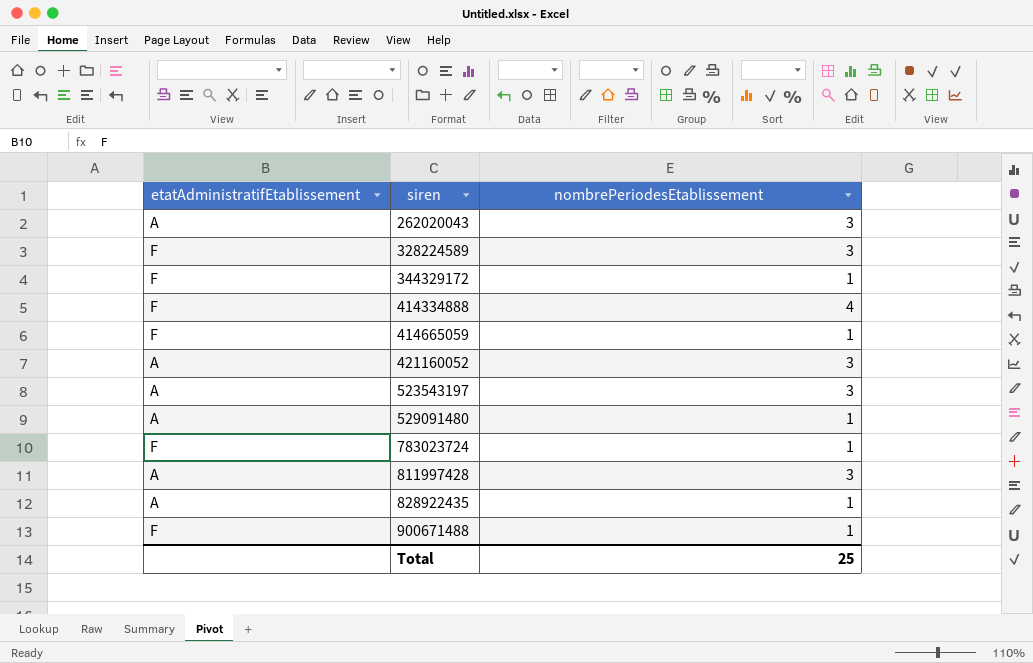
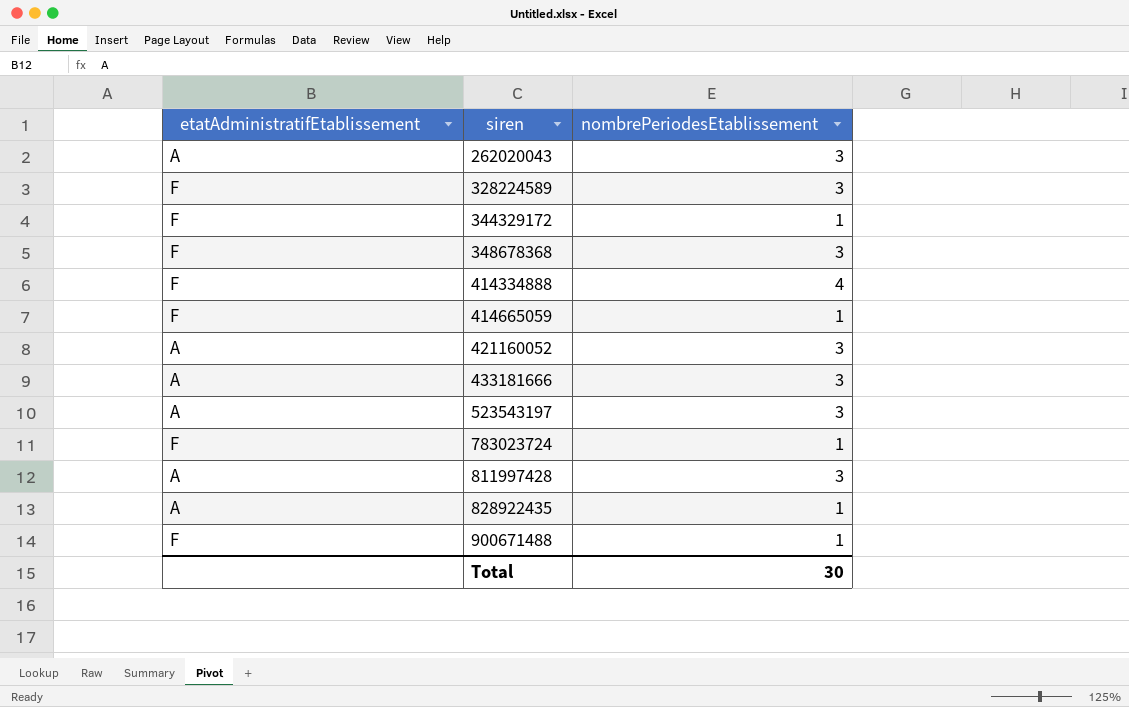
row 529091480: A | 1 -> none
row 348678368: none -> F | 3
row 433181666: none -> A | 3
Total | nombrePeriodesEtablissement: 25 -> 30

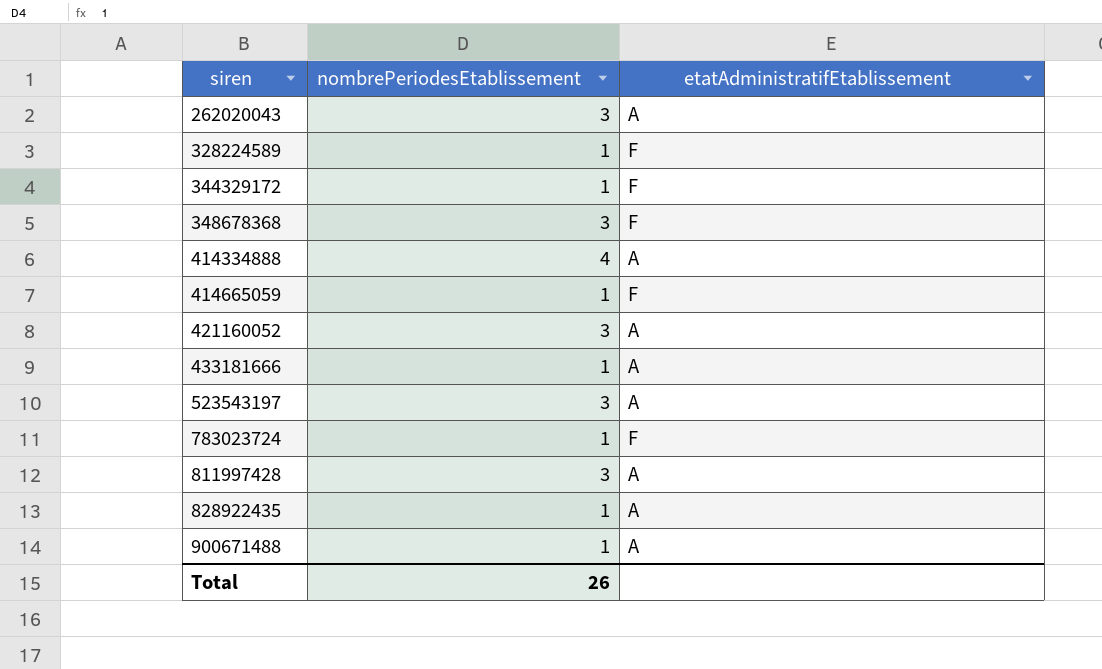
column etatAdministratifEtablissement | position: 1 -> 3
328224589 | nombrePeriodesEtablissement: 3 -> 1
414334888 | etatAdministratifEtablissement: F -> A
433181666 | nombrePeriodesEtablissement: 3 -> 1
900671488 | etatAdministratifEtablissement: F -> A
Total | nombrePeriodesEtablissement: 30 -> 26

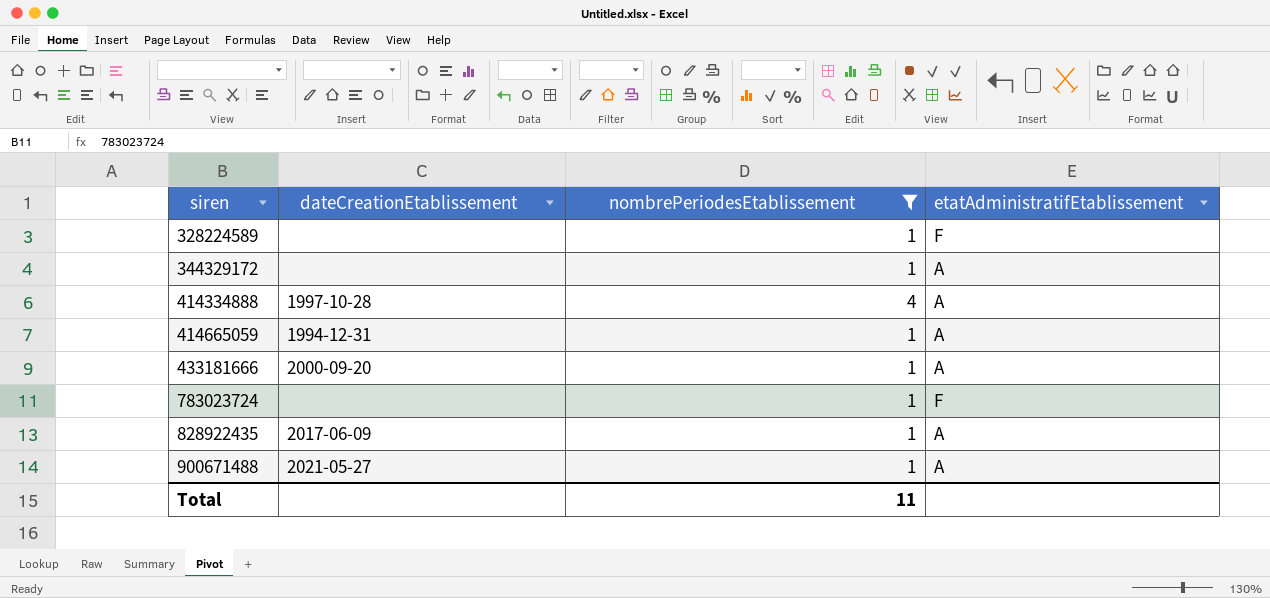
filter: none -> nombrePeriodesEtablissement != 3
column dateCreationEtablissement | position: none -> 2
344329172 | etatAdministratifEtablissement: F -> A
414665059 | etatAdministratifEtablissement: F -> A
Total | nombrePeriodesEtablissement: 26 -> 11

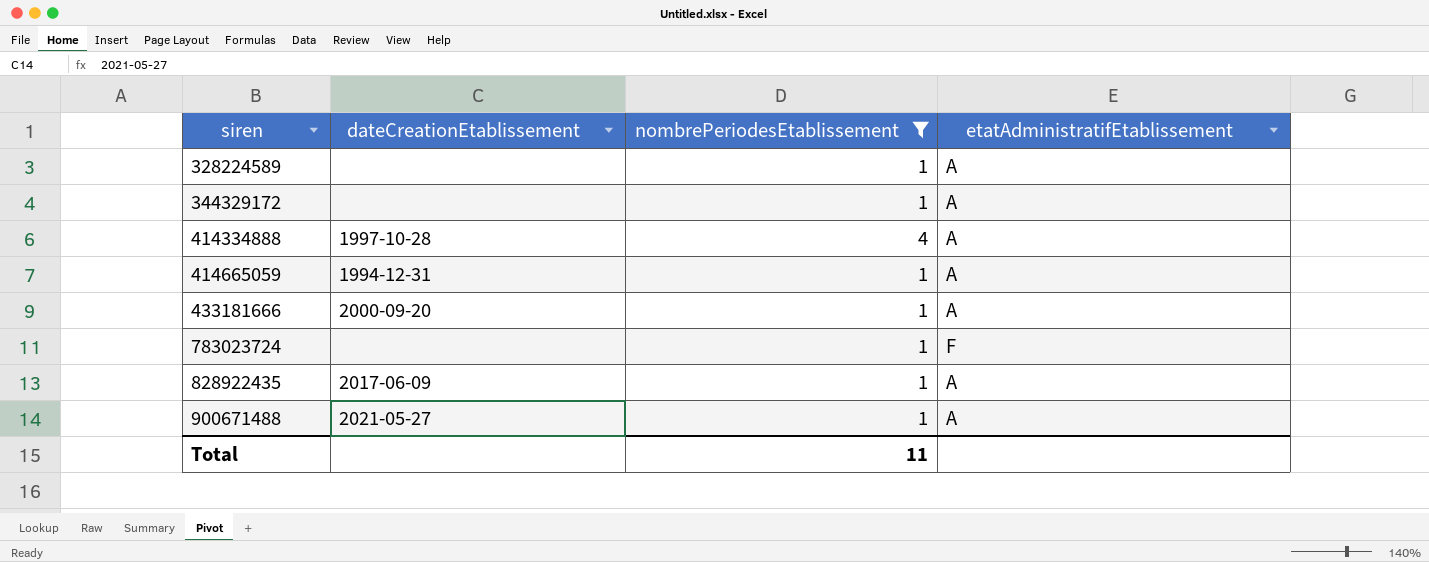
328224589 | etatAdministratifEtablissement: F -> A

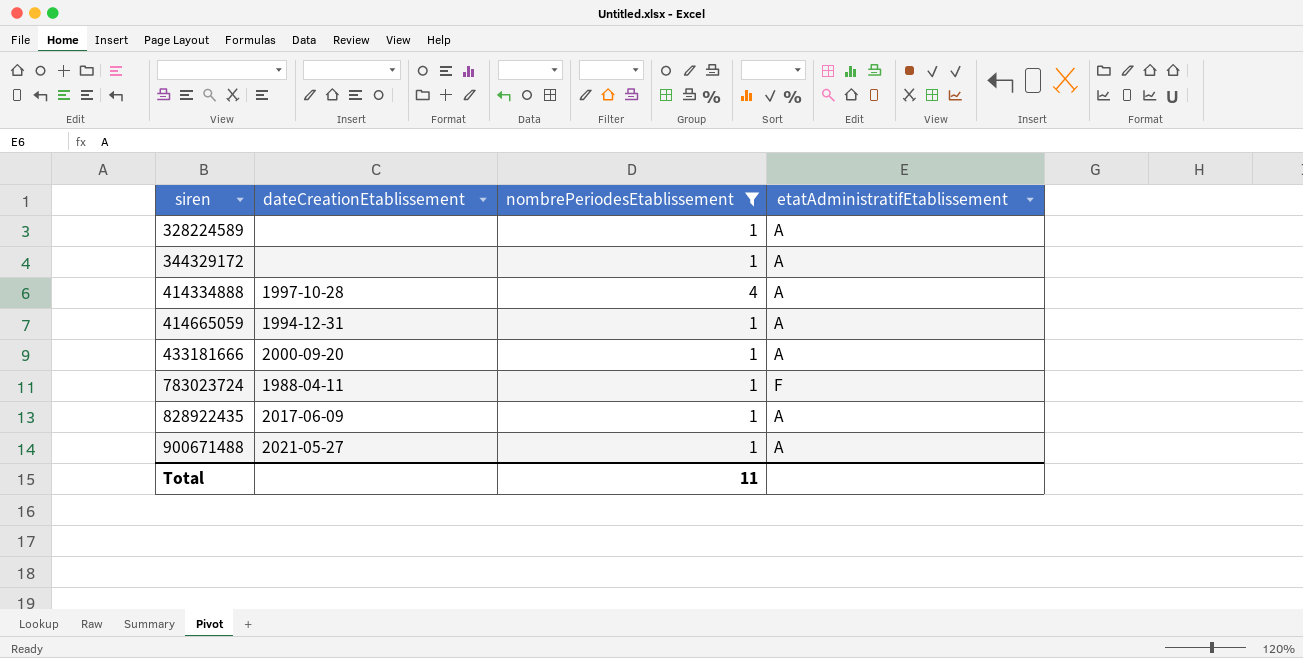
783023724 | dateCreationEtablissement: none -> 1988-04-11

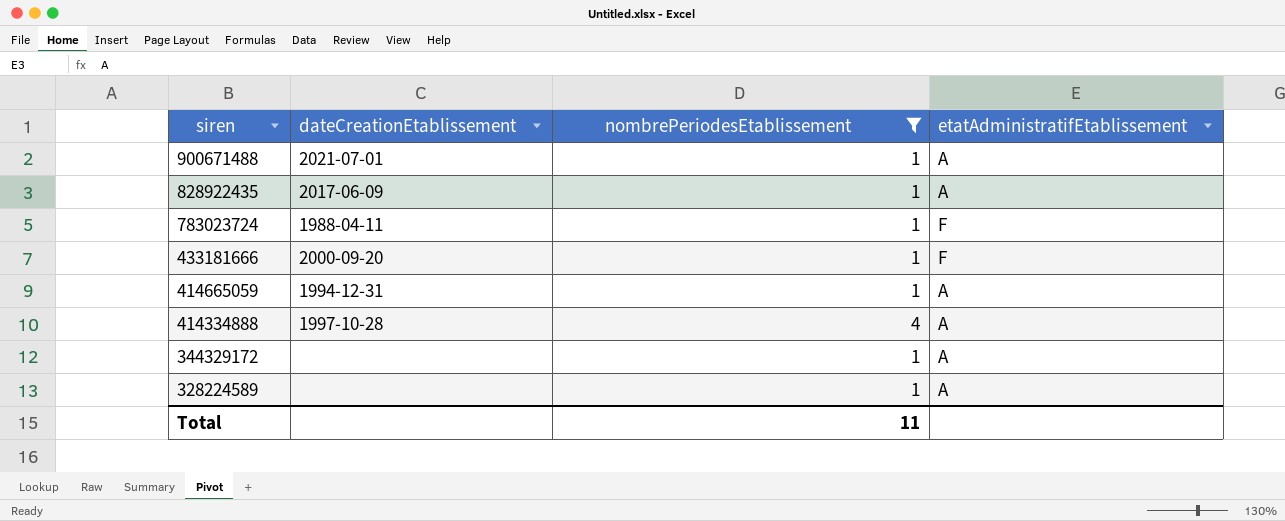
row order: siren ascending -> siren descending
900671488 | dateCreationEtablissement: 2021-05-27 -> 2021-07-01
433181666 | etatAdministratifEtablissement: A -> F

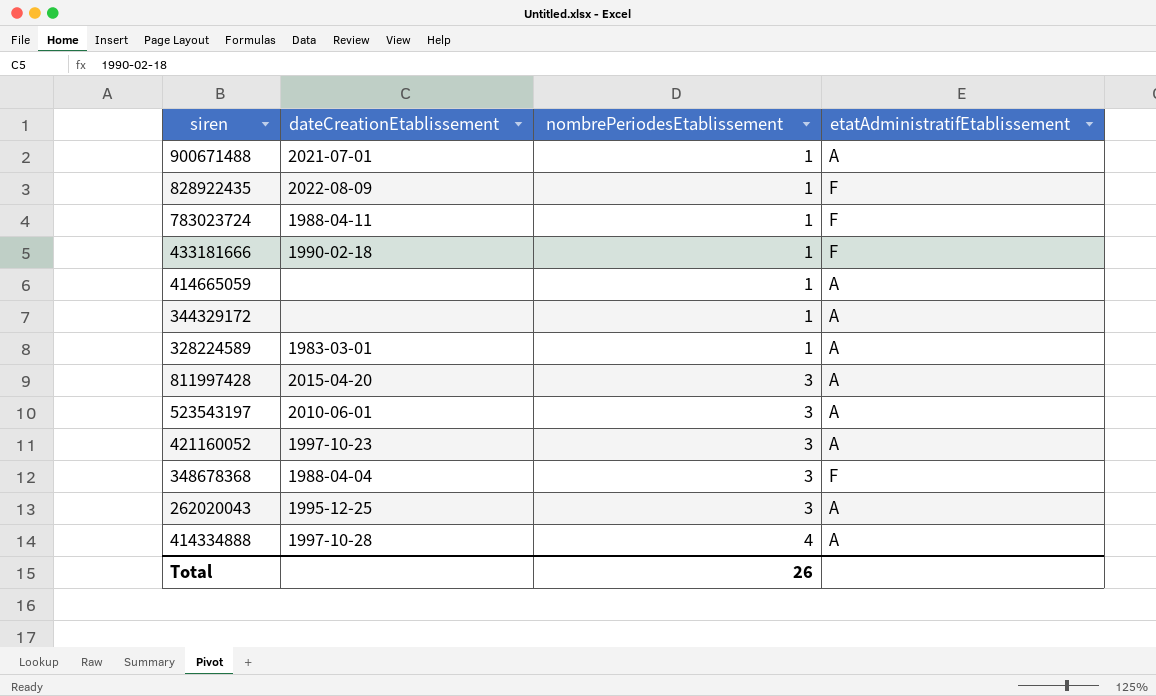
filter: nombrePeriodesEtablissement != 3 -> none
row order: siren descending -> nombrePeriodesEtablissement ascending
828922435 | dateCreationEtablissement: 2017-06-09 -> 2022-08-09
828922435 | etatAdministratifEtablissement: A -> F
433181666 | dateCreationEtablissement: 2000-09-20 -> 1990-02-18
414665059 | dateCreationEtablissement: 1994-12-31 -> none
328224589 | dateCreationEtablissement: none -> 1983-03-01
Total | nombrePeriodesEtablissement: 11 -> 26

